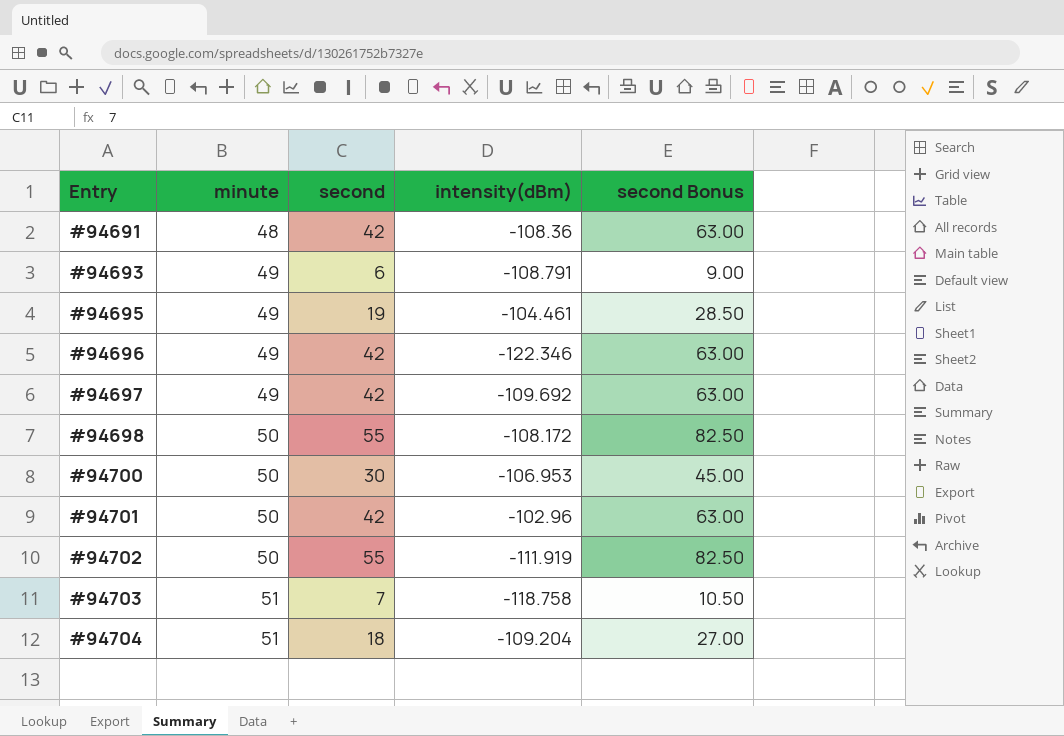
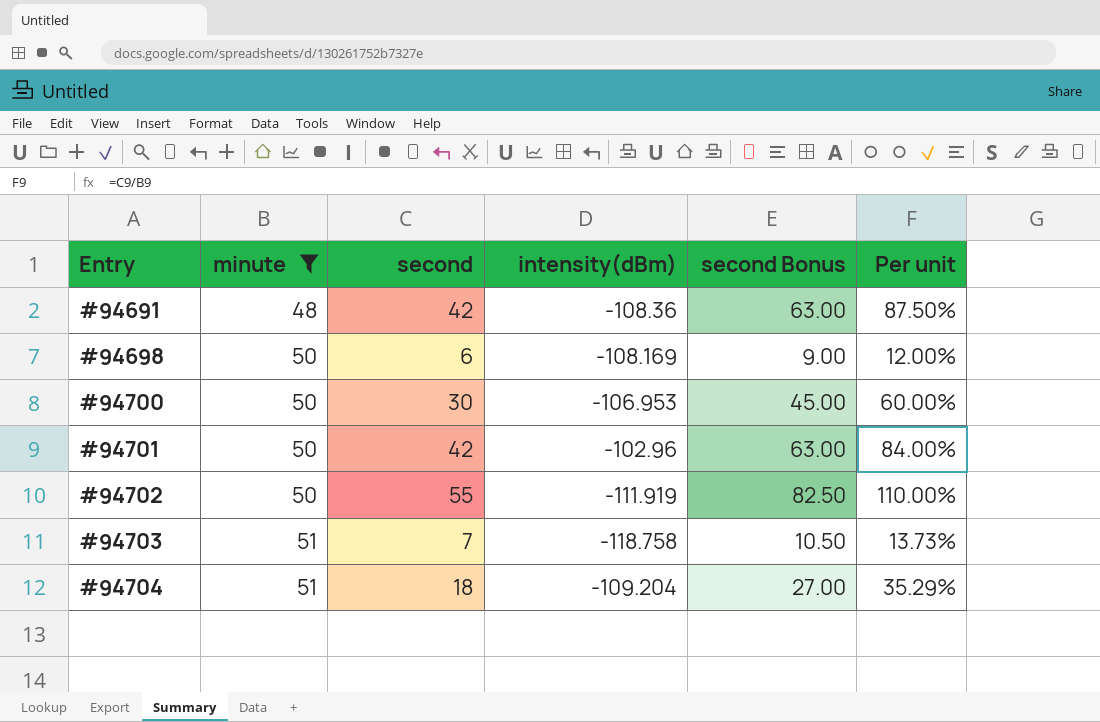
filter: none -> minute != 49
column Per unit | formula: none -> [second] / [minute]
#94698 | second: 55 -> 6
#94698 | intensity(dBm): -108.172 -> -108.169
#94698 | second Bonus: 82.50 -> 9.00

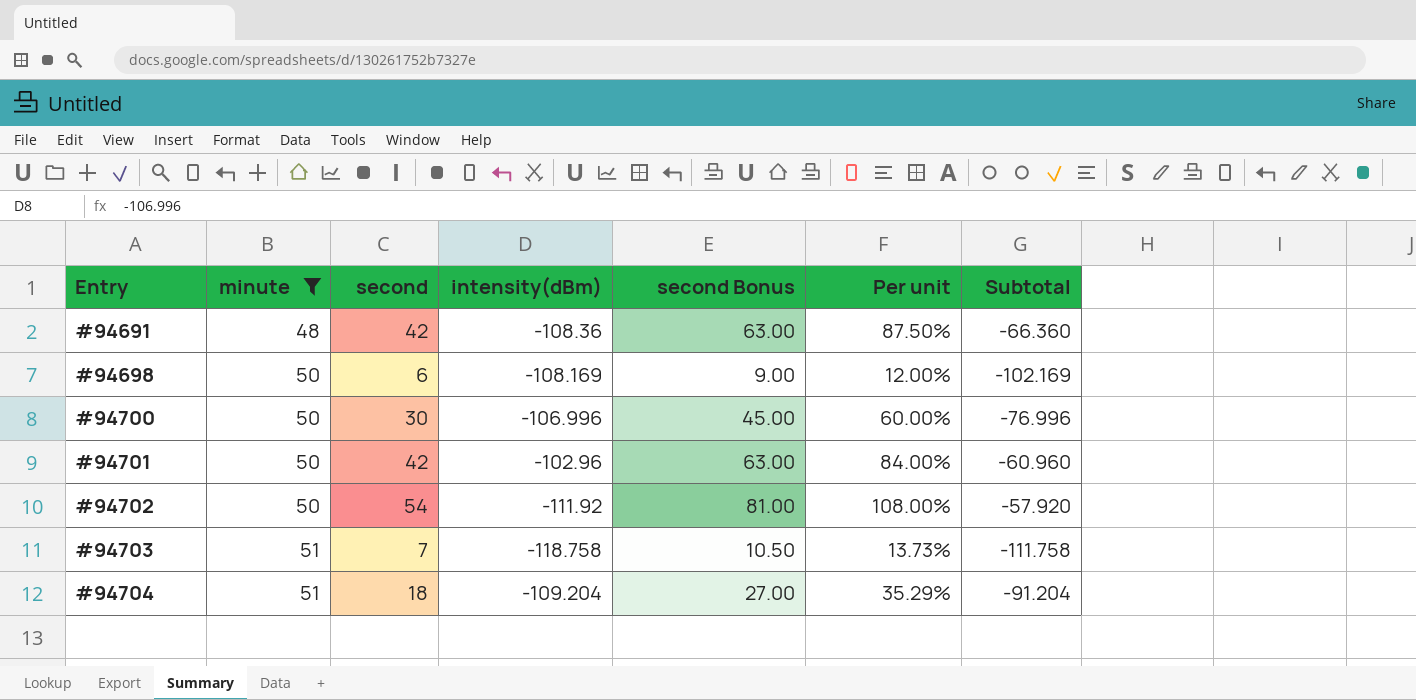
column Subtotal | formula: none -> [second] + [intensity(dBm)]
#94700 | intensity(dBm): -106.953 -> -106.996
#94702 | second: 55 -> 54
#94702 | intensity(dBm): -111.919 -> -111.92
#94702 | second Bonus: 82.50 -> 81.00
#94702 | Per unit: 110.00% -> 108.00%

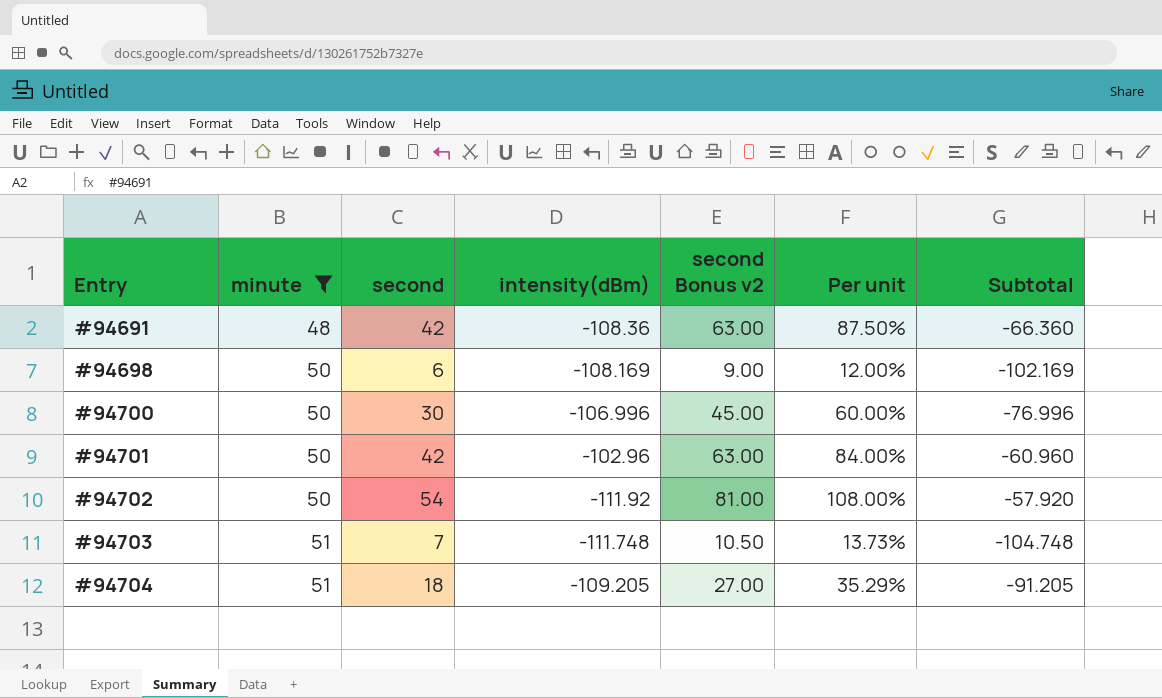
column name: second Bonus -> second Bonus v2
#94703 | intensity(dBm): -118.758 -> -111.748
#94703 | Subtotal: -111.758 -> -104.748
#94704 | intensity(dBm): -109.204 -> -109.205
#94704 | Subtotal: -91.204 -> -91.205

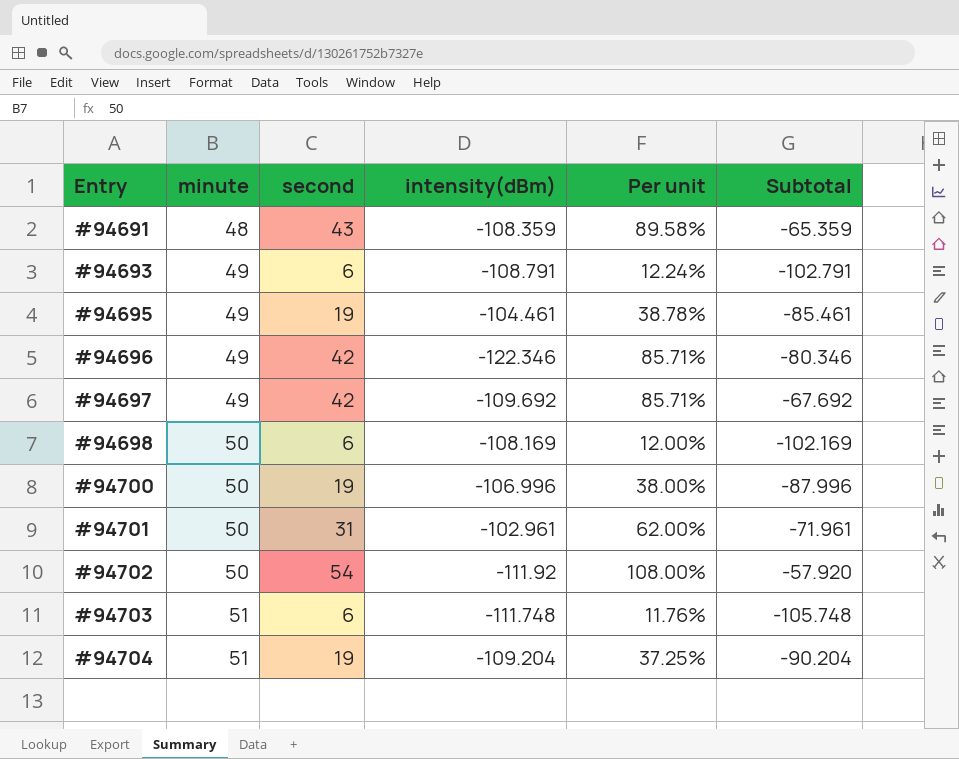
filter: minute != 49 -> none
column second Bonus v2 | formula: [second] * 1.5 -> none
#94691 | second: 42 -> 43
#94691 | intensity(dBm): -108.36 -> -108.359
#94691 | Per unit: 87.50% -> 89.58%
#94691 | Subtotal: -66.360 -> -65.359
#94700 | second: 30 -> 19
#94700 | Per unit: 60.00% -> 38.00%
#94700 | Subtotal: -76.996 -> -87.996
#94701 | second: 42 -> 31
#94701 | intensity(dBm): -102.96 -> -102.961
#94701 | Per unit: 84.00% -> 62.00%
#94701 | Subtotal: -60.960 -> -71.961
#94703 | second: 7 -> 6
#94703 | Per unit: 13.73% -> 11.76%
#94703 | Subtotal: -104.748 -> -105.748
#94704 | second: 18 -> 19
#94704 | intensity(dBm): -109.205 -> -109.204
#94704 | Per unit: 35.29% -> 37.25%
#94704 | Subtotal: -91.205 -> -90.204

